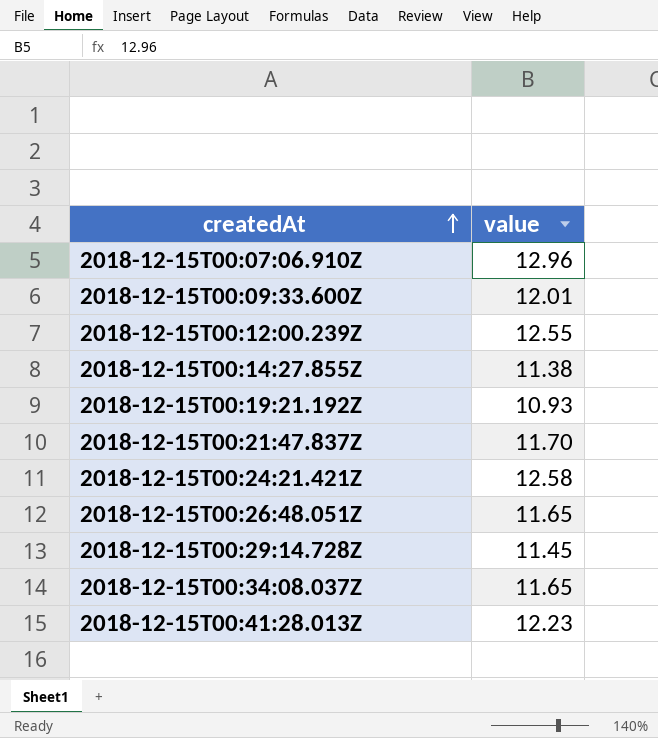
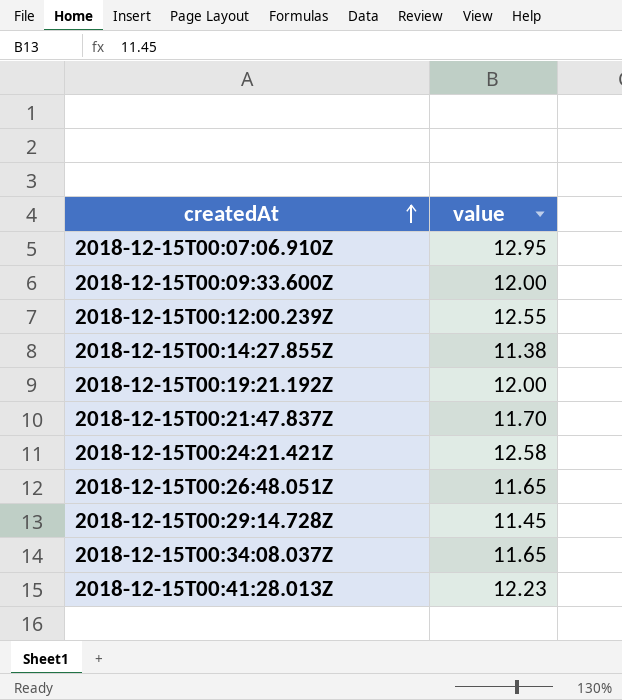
2018-12-15T00:07:06.910Z | value: 12.96 -> 12.95
2018-12-15T00:09:33.600Z | value: 12.01 -> 12.00
2018-12-15T00:19:21.192Z | value: 10.93 -> 12.00

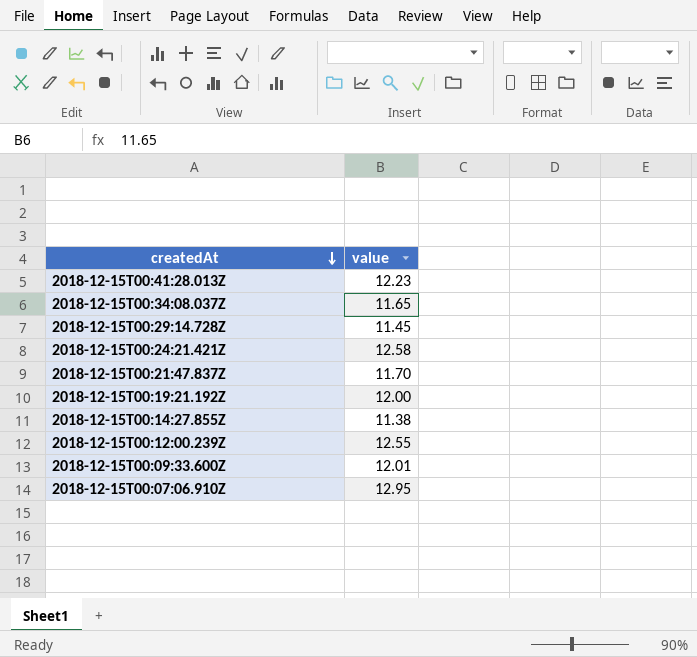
row order: createdAt ascending -> createdAt descending
row 2018-12-15T00:26:48.051Z: 11.65 -> none
2018-12-15T00:09:33.600Z | value: 12.00 -> 12.01

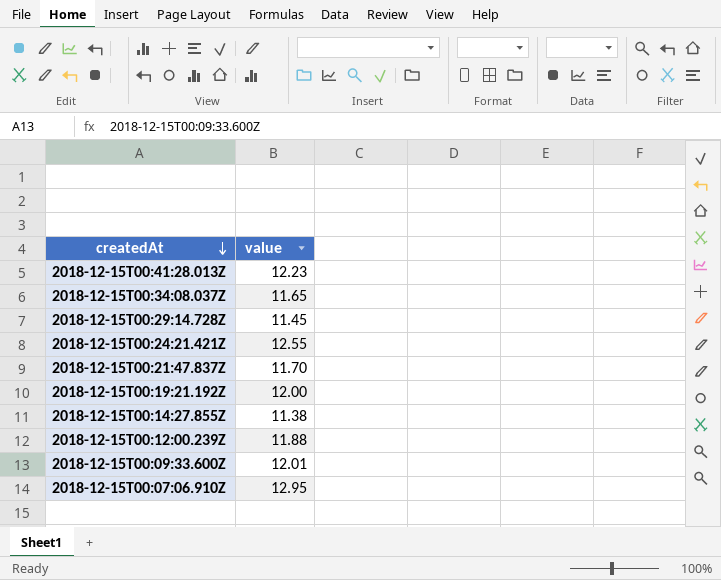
2018-12-15T00:24:21.421Z | value: 12.58 -> 12.55
2018-12-15T00:12:00.239Z | value: 12.55 -> 11.88

